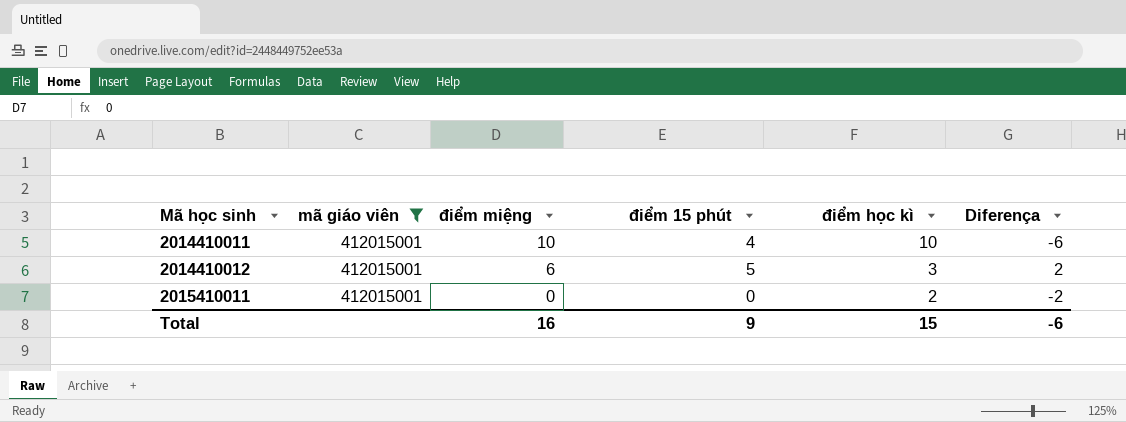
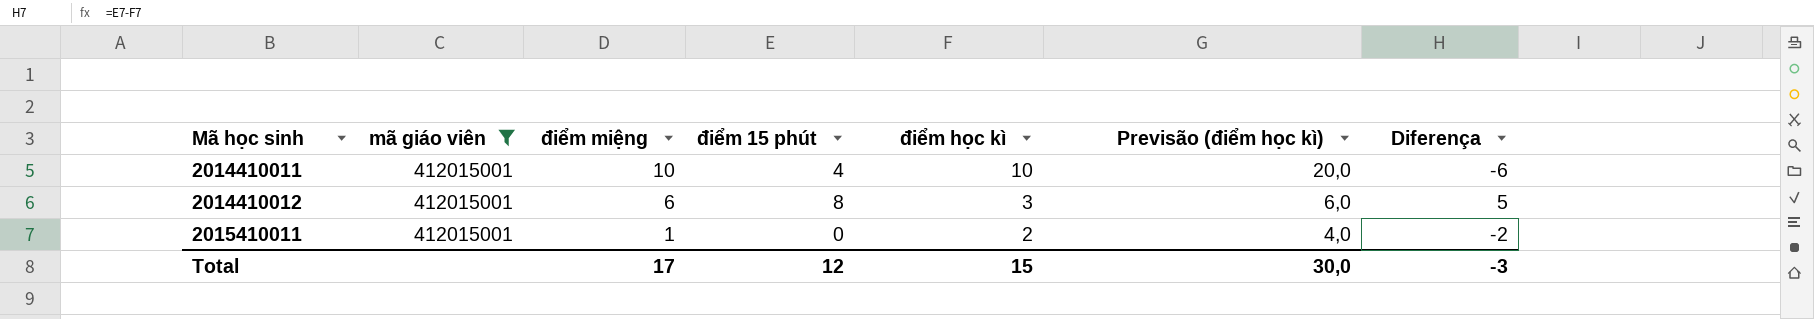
column Previsão (điểm học kì) | formula: none -> [điểm học kì] * 2
2014410012 | điểm 15 phút: 5 -> 8
2014410012 | Diferença: 2 -> 5
2015410011 | điểm miệng: 0 -> 1
Total | điểm miệng: 16 -> 17
Total | điểm 15 phút: 9 -> 12
Total | Diferença: -6 -> -3

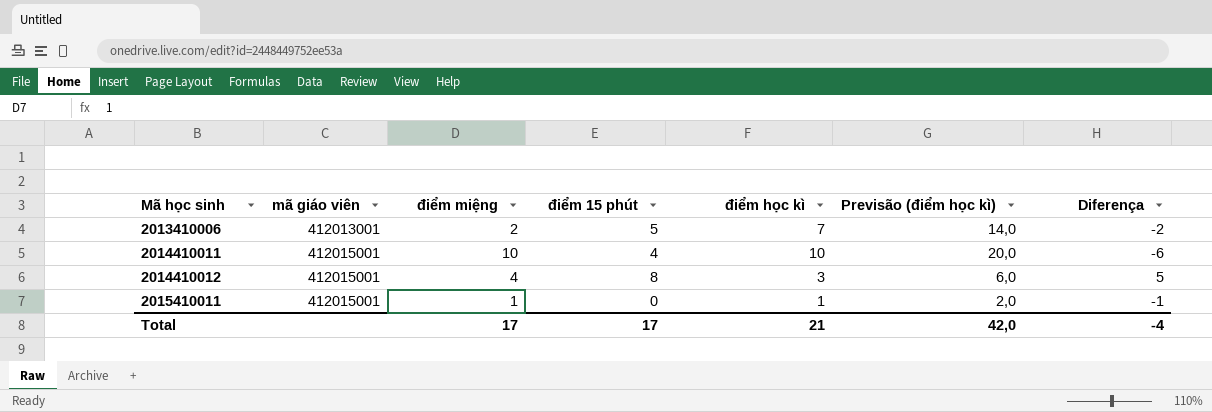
filter: mã giáo viên = 412015001 -> none
2014410012 | điểm miệng: 6 -> 4
2015410011 | điểm học kì: 2 -> 1
2015410011 | Previsão (điểm học kì): 4,0 -> 2,0
2015410011 | Diferença: -2 -> -1
Total | điểm 15 phút: 12 -> 17
Total | điểm học kì: 15 -> 21
Total | Previsão (điểm học kì): 30,0 -> 42,0
Total | Diferença: -3 -> -4

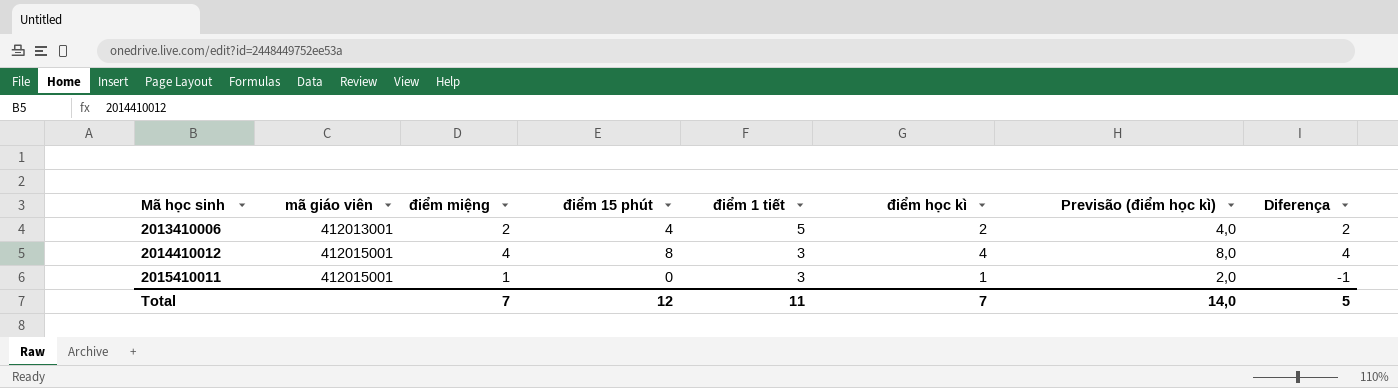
column điểm 1 tiết | position: none -> 5
row 2014410011: 412015001 | 10 | 4 | 10 | 20,0 | -6 -> none
2013410006 | điểm 15 phút: 5 -> 4
2013410006 | điểm học kì: 7 -> 2
2013410006 | Previsão (điểm học kì): 14,0 -> 4,0
2013410006 | Diferença: -2 -> 2
2014410012 | điểm học kì: 3 -> 4
2014410012 | Previsão (điểm học kì): 6,0 -> 8,0
2014410012 | Diferença: 5 -> 4
Total | điểm miệng: 17 -> 7
Total | điểm 15 phút: 17 -> 12
Total | điểm học kì: 21 -> 7
Total | Previsão (điểm học kì): 42,0 -> 14,0
Total | Diferença: -4 -> 5

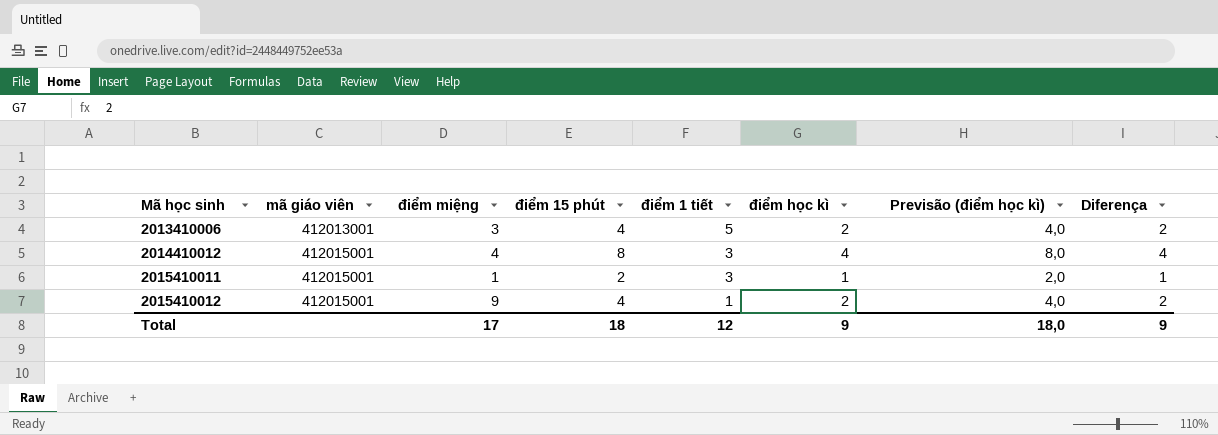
2013410006 | điểm miệng: 2 -> 3
2015410011 | điểm 15 phút: 0 -> 2
2015410011 | Diferença: -1 -> 1
row 2015410012: none -> 412015001 | 9 | 4 | 1 | 2 | 4,0 | 2
Total | điểm miệng: 7 -> 17
Total | điểm 15 phút: 12 -> 18
Total | điểm 1 tiết: 11 -> 12
Total | điểm học kì: 7 -> 9
Total | Previsão (điểm học kì): 14,0 -> 18,0
Total | Diferença: 5 -> 9

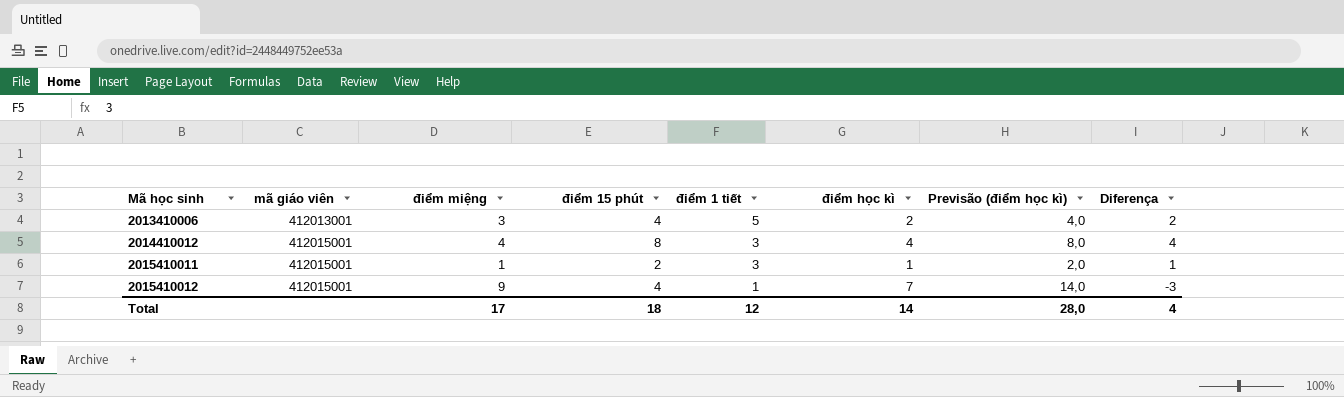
2015410012 | điểm học kì: 2 -> 7
2015410012 | Previsão (điểm học kì): 4,0 -> 14,0
2015410012 | Diferença: 2 -> -3
Total | điểm học kì: 9 -> 14
Total | Previsão (điểm học kì): 18,0 -> 28,0
Total | Diferença: 9 -> 4

